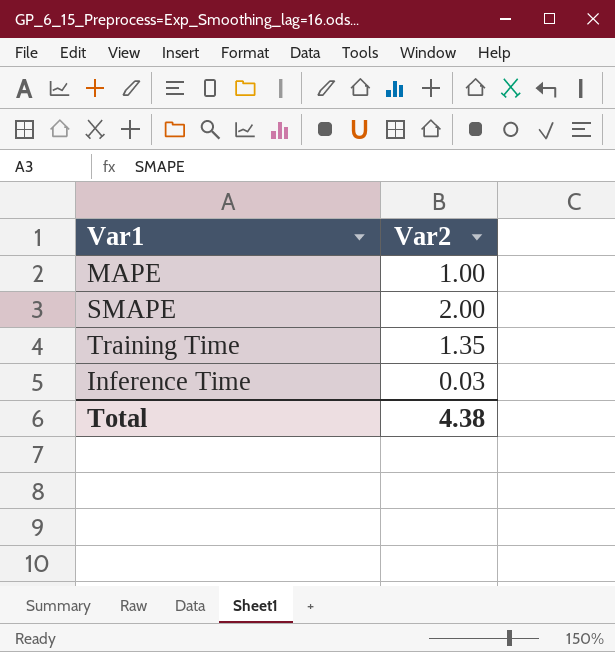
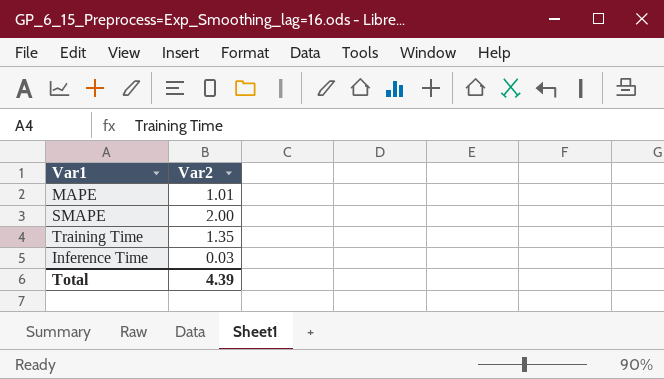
MAPE | Var2: 1.00 -> 1.01
Total | Var2: 4.38 -> 4.39

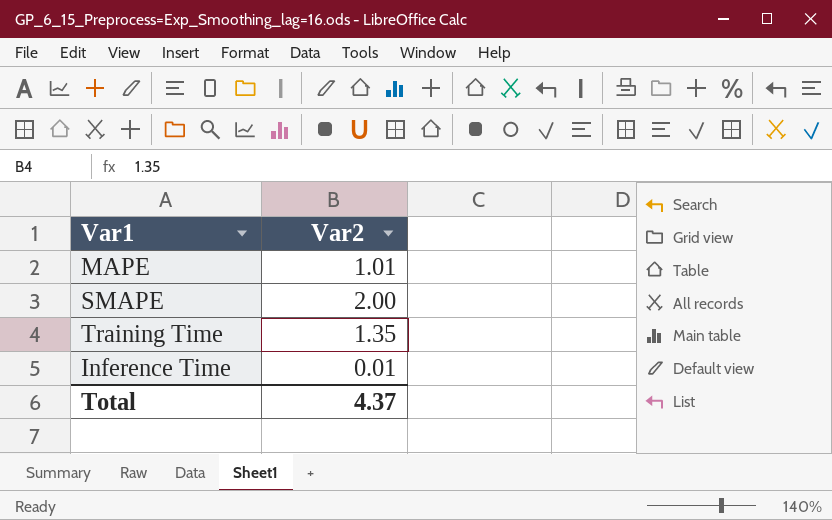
Inference Time | Var2: 0.03 -> 0.01
Total | Var2: 4.39 -> 4.37

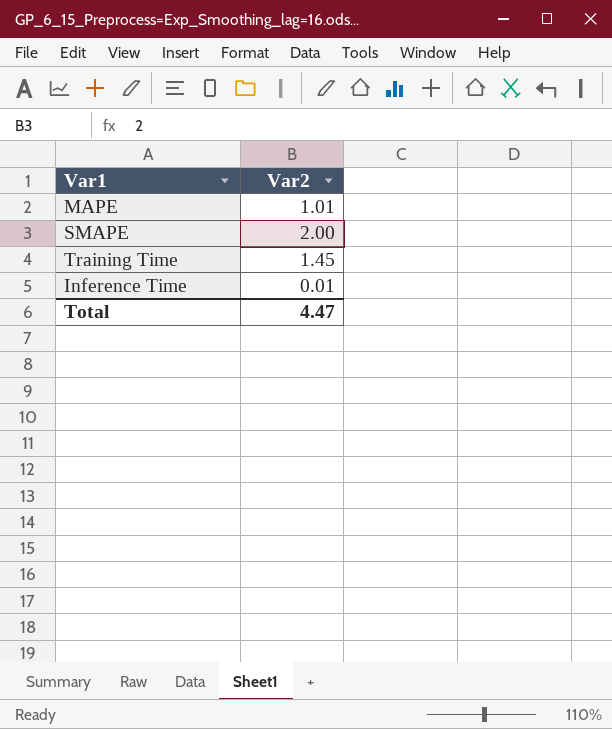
Training Time | Var2: 1.35 -> 1.45
Total | Var2: 4.37 -> 4.47

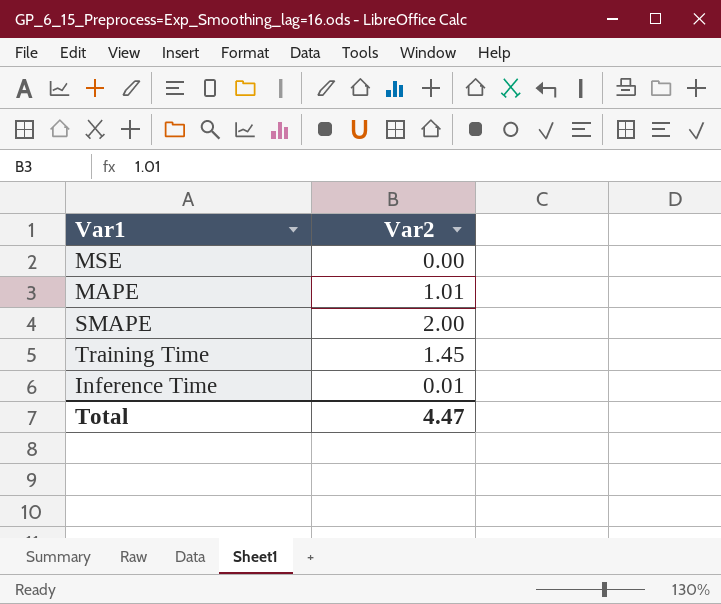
row MSE: none -> 0.00

